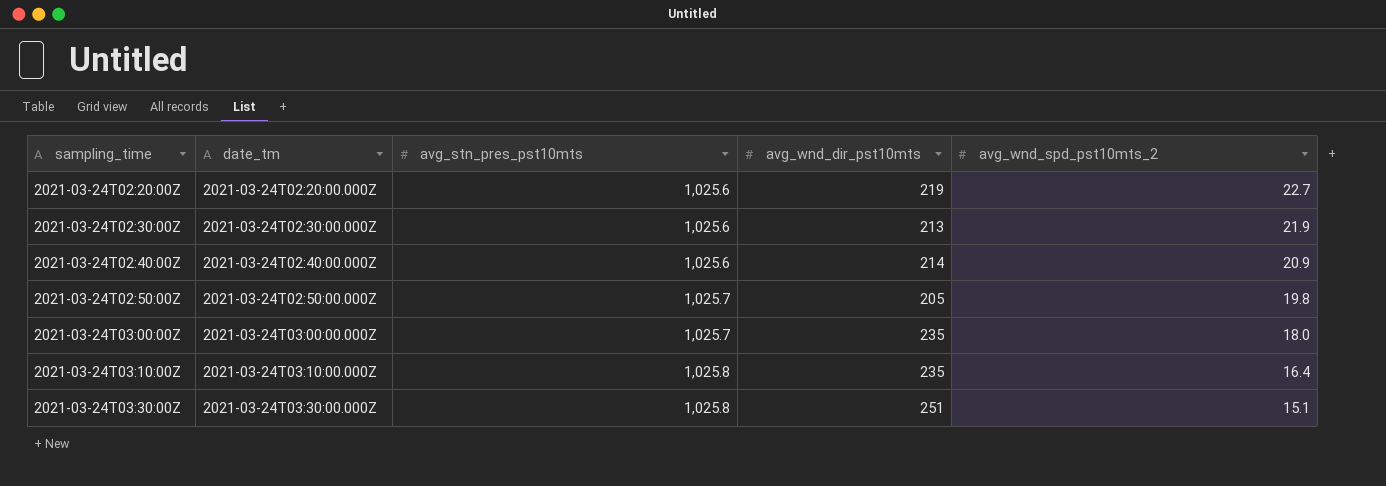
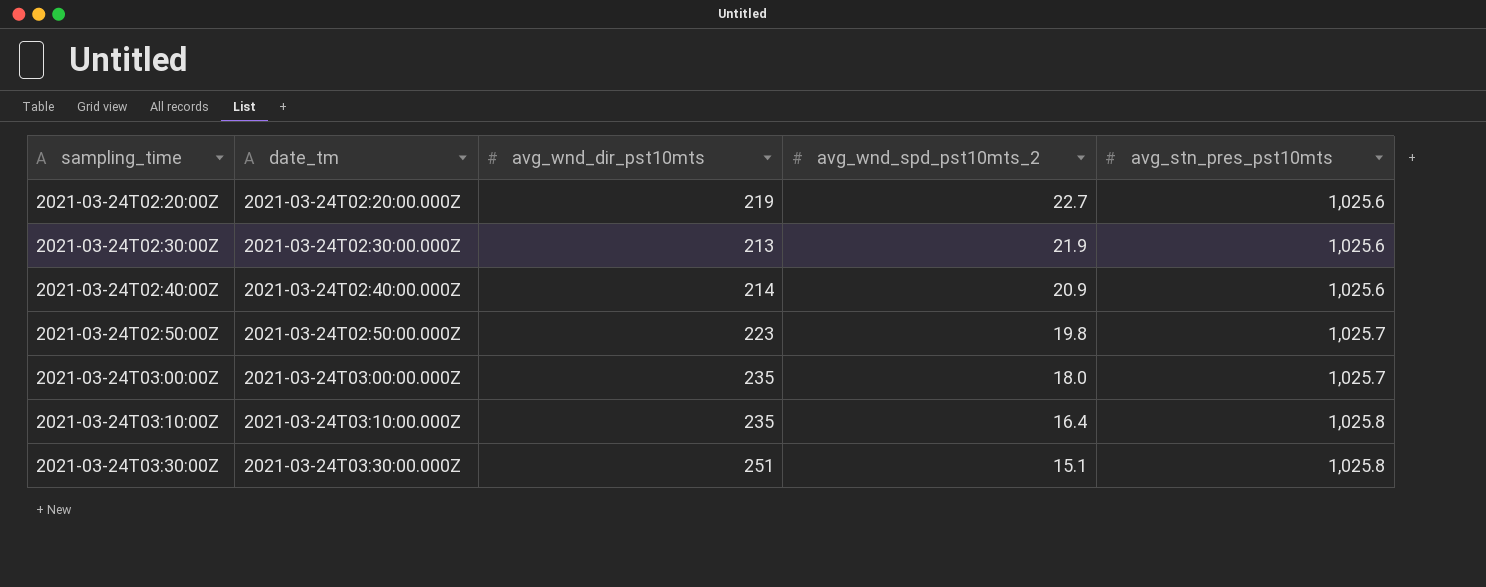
column avg_stn_pres_pst10mts | position: 3 -> 5
2021-03-24T02:50:00Z | avg_wnd_dir_pst10mts: 205 -> 223

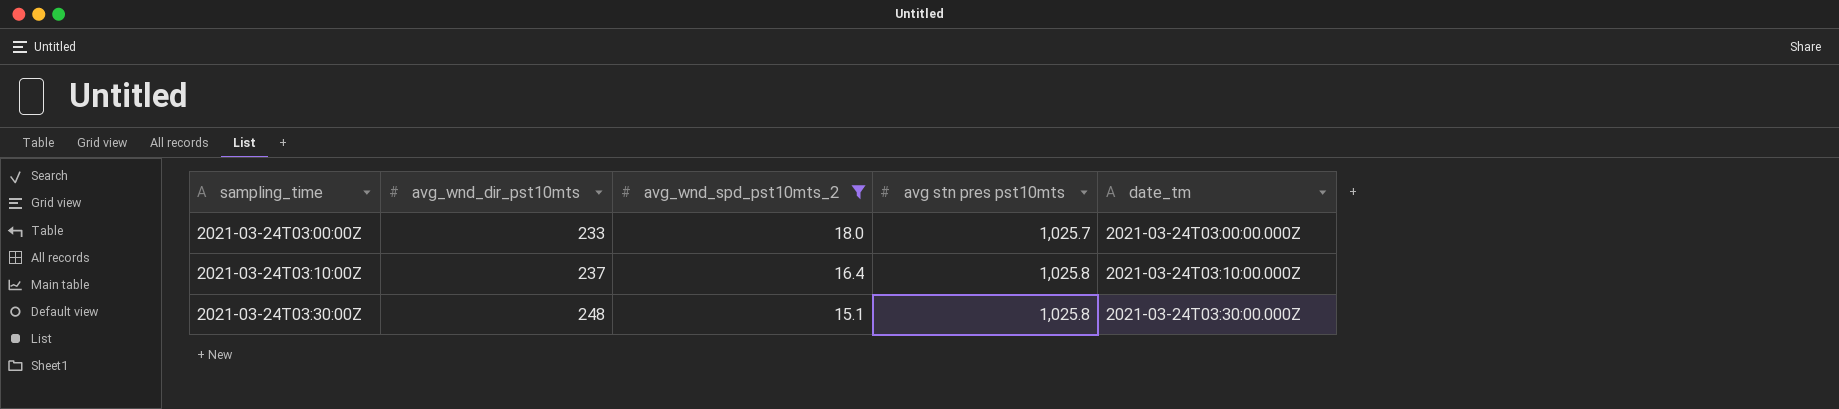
filter: none -> avg_wnd_spd_pst10mts_2 <= 18.0
column name: avg_stn_pres_pst10mts -> avg stn pres pst10mts
column date_tm | position: 2 -> 5
2021-03-24T03:00:00Z | avg_wnd_dir_pst10mts: 235 -> 233
2021-03-24T03:10:00Z | avg_wnd_dir_pst10mts: 235 -> 237
2021-03-24T03:30:00Z | avg_wnd_dir_pst10mts: 251 -> 248

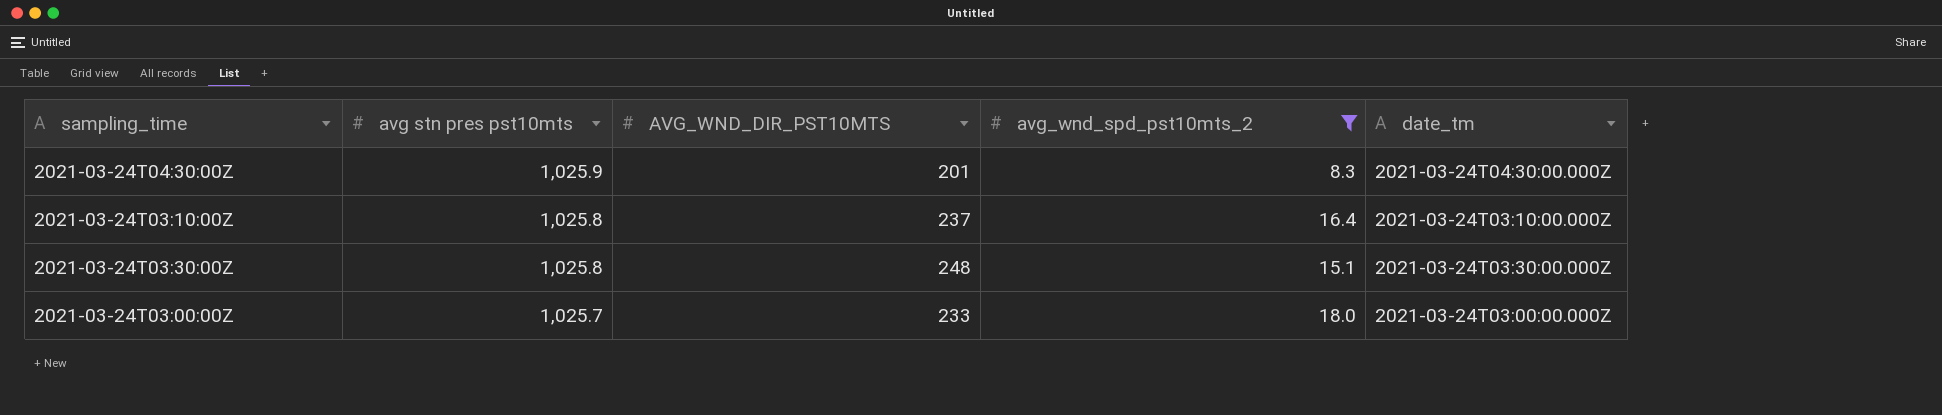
row order: sampling_time ascending -> avg stn pres pst10mts descending
column avg stn pres pst10mts | position: 4 -> 2
column name: avg_wnd_dir_pst10mts -> AVG_WND_DIR_PST10MTS
row 2021-03-24T04:30:00Z: none -> 1,025.9 | 201 | 8.3 | 2021-03-24T04:30:00.000Z

